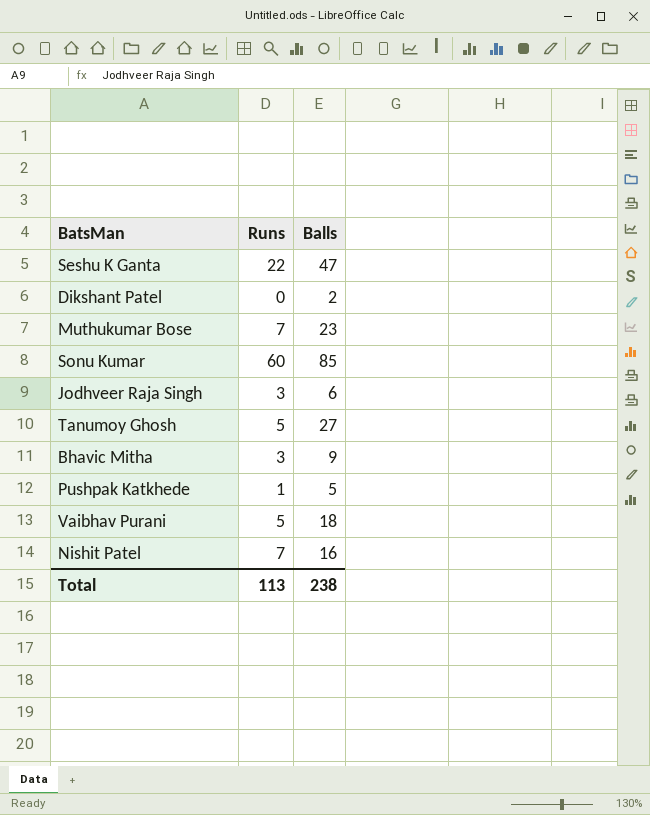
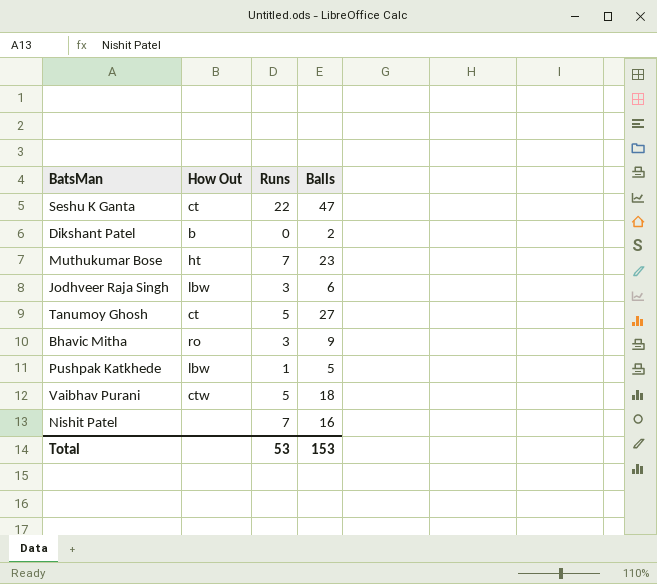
column How Out | position: none -> 2
row Sonu Kumar: 60 | 85 -> none
Total | Runs: 113 -> 53
Total | Balls: 238 -> 153

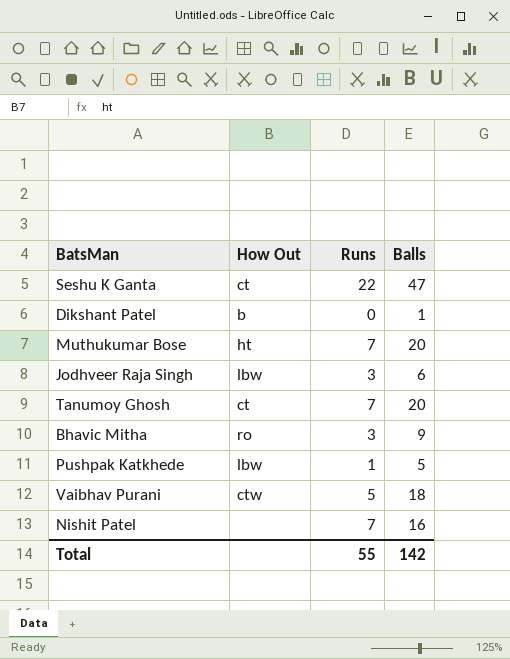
Dikshant Patel | Balls: 2 -> 1
Muthukumar Bose | Balls: 23 -> 20
Tanumoy Ghosh | Runs: 5 -> 7
Tanumoy Ghosh | Balls: 27 -> 20
Total | Runs: 53 -> 55
Total | Balls: 153 -> 142

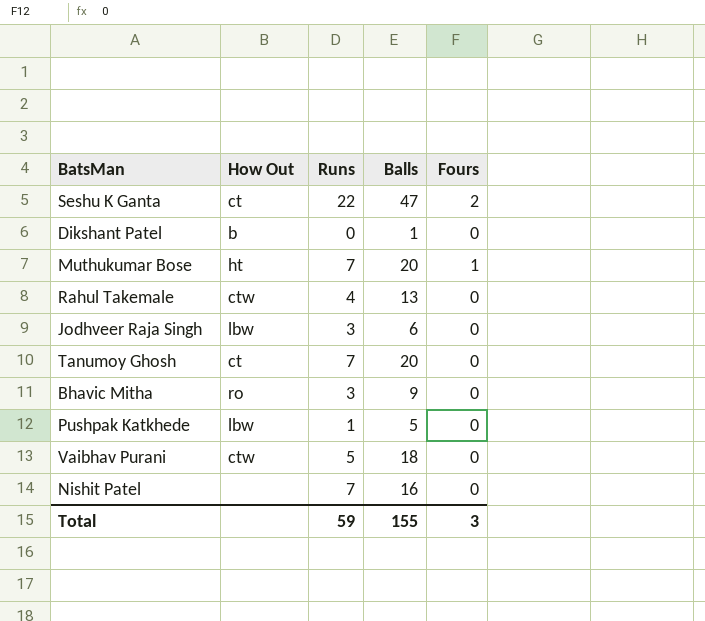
column Fours | position: none -> 5
row Rahul Takemale: none -> ctw | 4 | 13 | 0
Total | Runs: 55 -> 59
Total | Balls: 142 -> 155

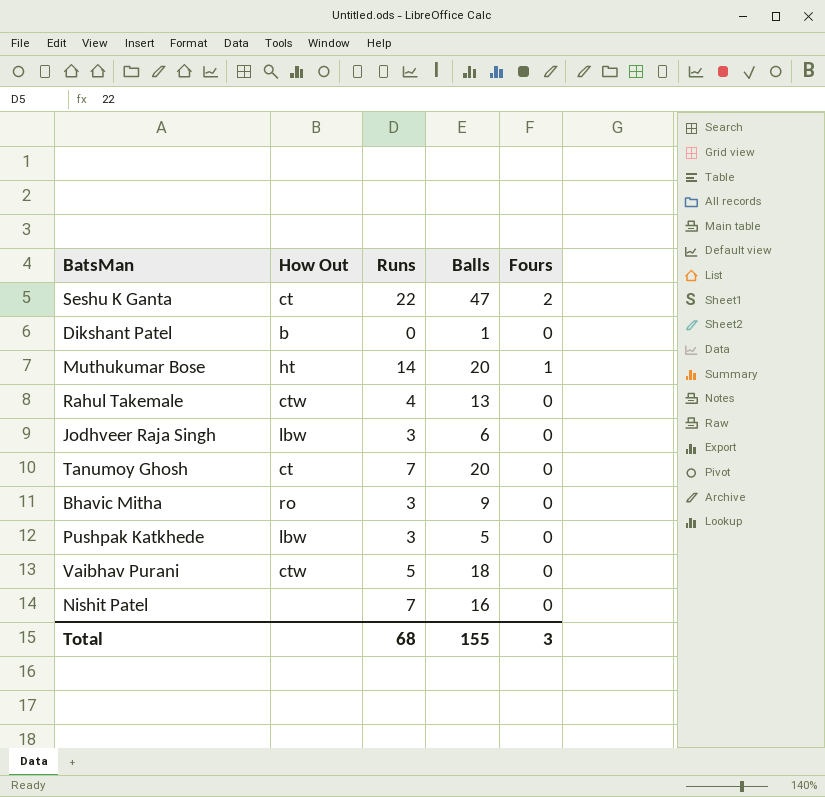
Muthukumar Bose | Runs: 7 -> 14
Pushpak Katkhede | Runs: 1 -> 3
Total | Runs: 59 -> 68

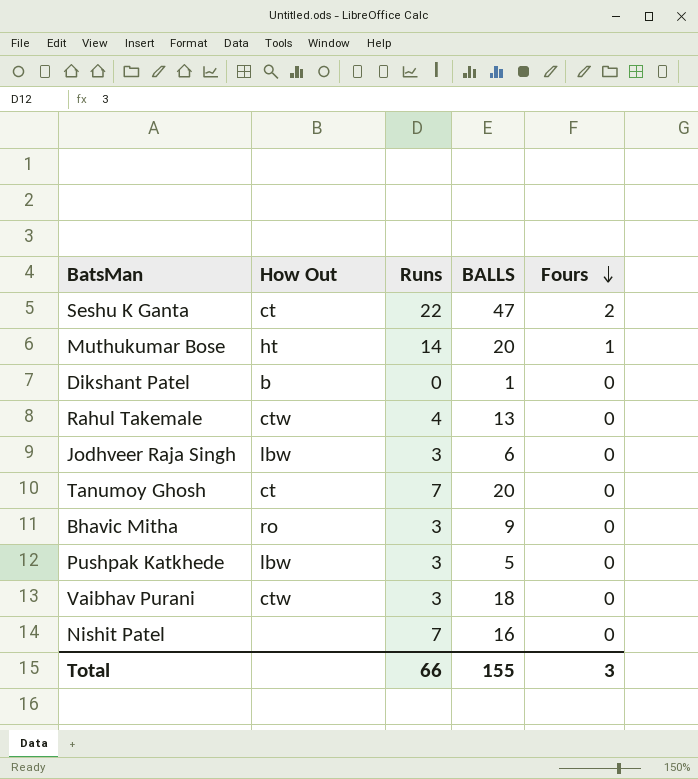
row order: none -> Fours descending
column name: Balls -> BALLS
Vaibhav Purani | Runs: 5 -> 3
Total | Runs: 68 -> 66

